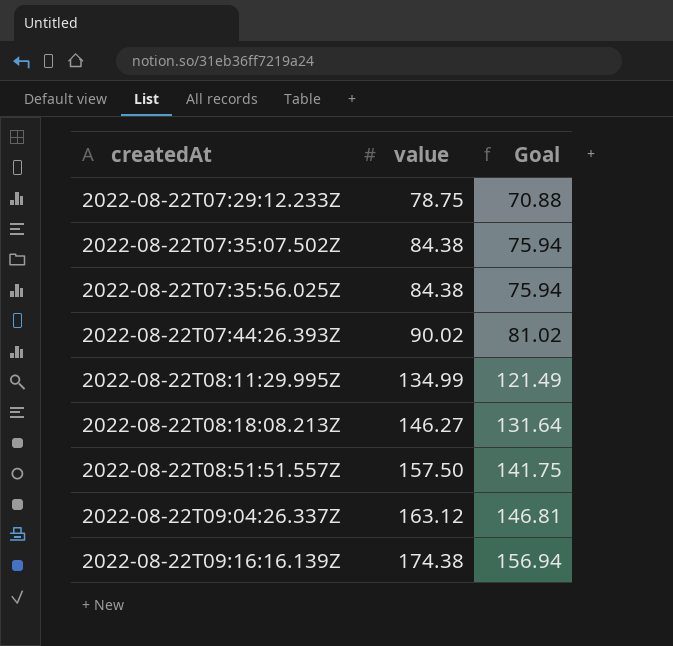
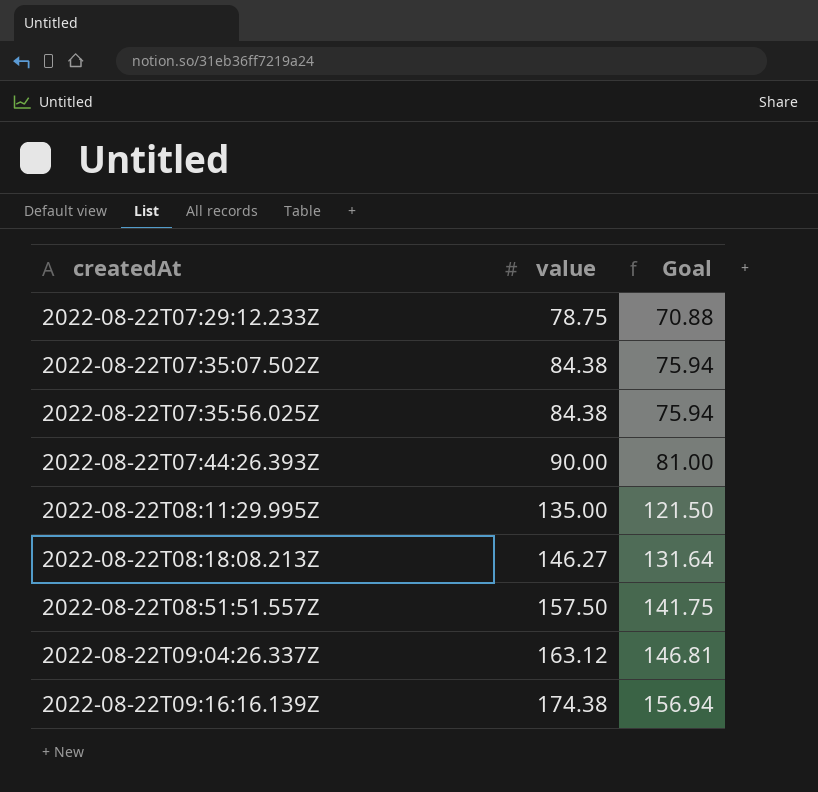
2022-08-22T07:44:26.393Z | value: 90.02 -> 90.00
2022-08-22T07:44:26.393Z | Goal: 81.02 -> 81.00
2022-08-22T08:11:29.995Z | value: 134.99 -> 135.00
2022-08-22T08:11:29.995Z | Goal: 121.49 -> 121.50

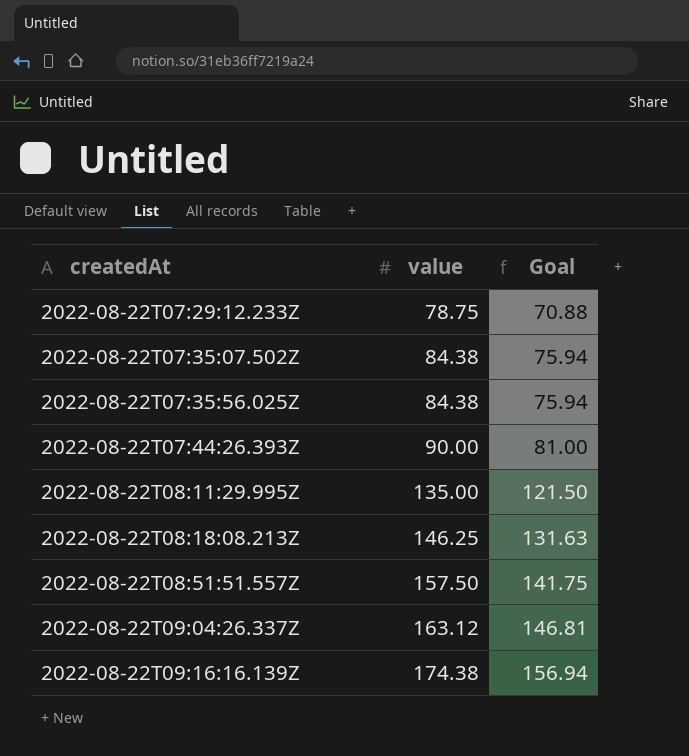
2022-08-22T08:18:08.213Z | value: 146.27 -> 146.25
2022-08-22T08:18:08.213Z | Goal: 131.64 -> 131.63

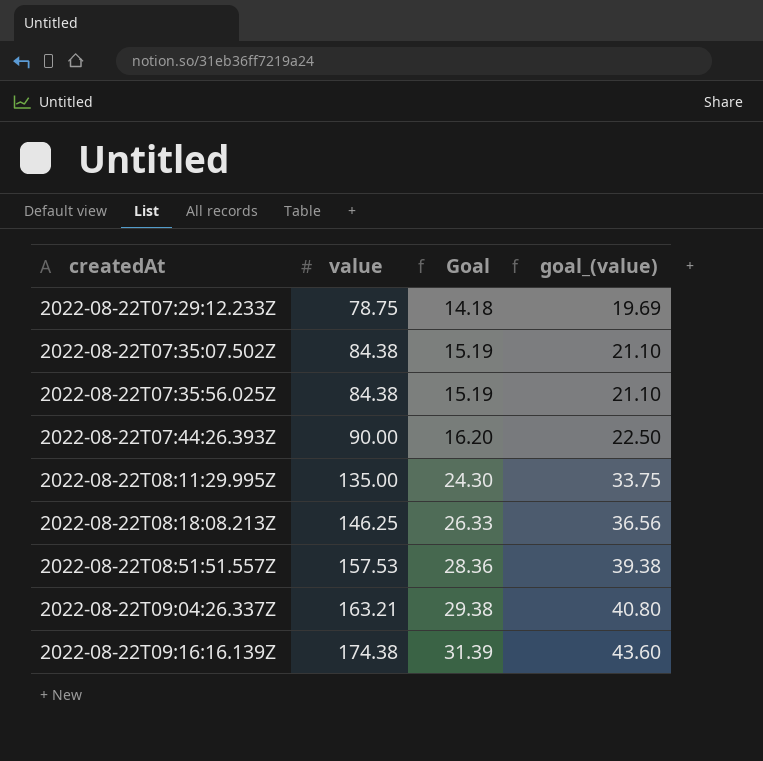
column Goal | formula: [value] * 0.9 -> [value] * 0.18
column goal_(value) | formula: none -> [value] * 0.25
2022-08-22T08:51:51.557Z | value: 157.50 -> 157.53
2022-08-22T09:04:26.337Z | value: 163.12 -> 163.21

